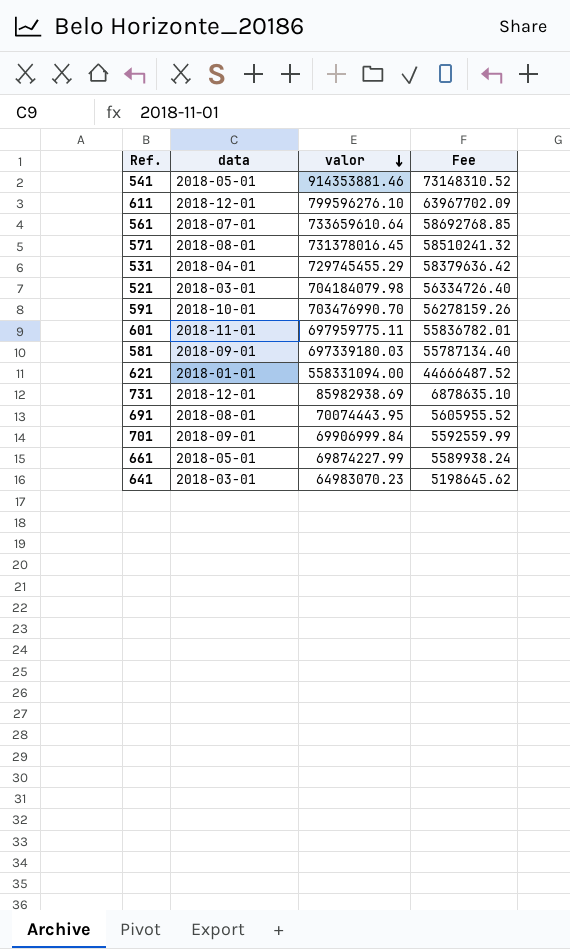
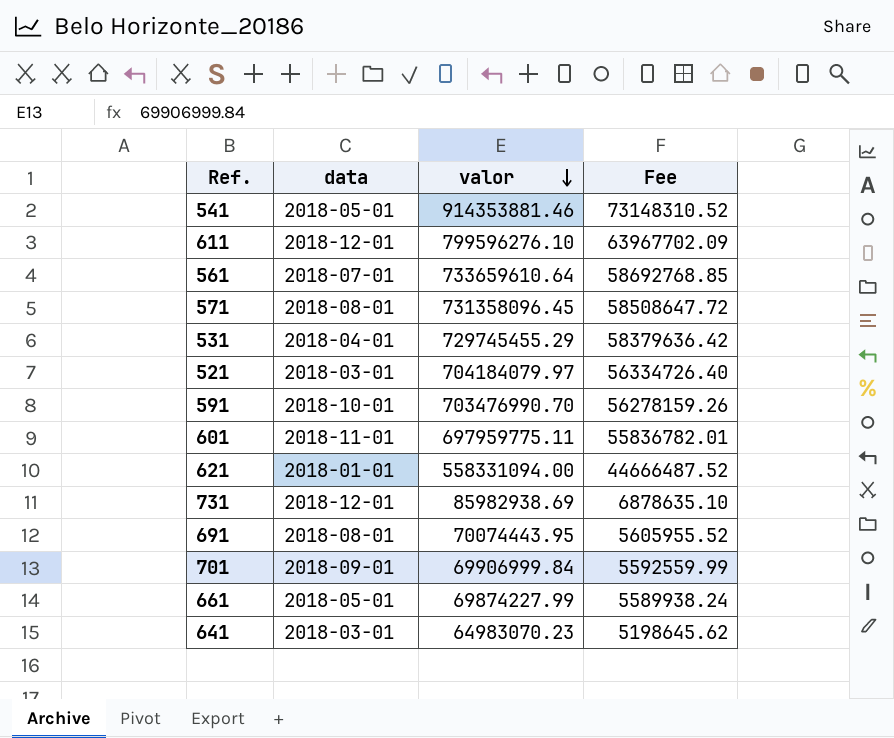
row 581: 2018-09-01 | 697339180.03 | 55787134.40 -> none
571 | valor: 731378016.45 -> 731358096.45
571 | Fee: 58510241.32 -> 58508647.72
521 | valor: 704184079.98 -> 704184079.97

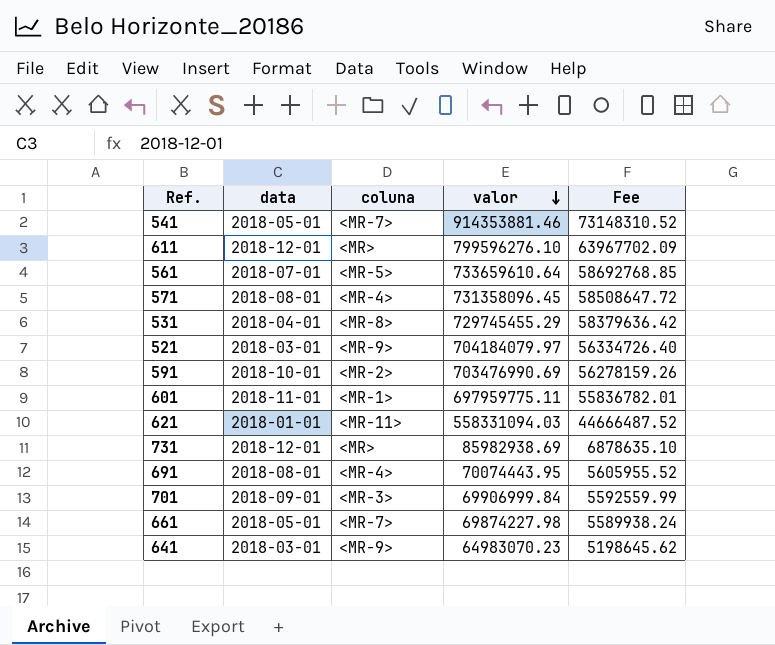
column coluna | position: none -> 3
591 | valor: 703476990.70 -> 703476990.69
621 | valor: 558331094.00 -> 558331094.03
661 | valor: 69874227.99 -> 69874227.98

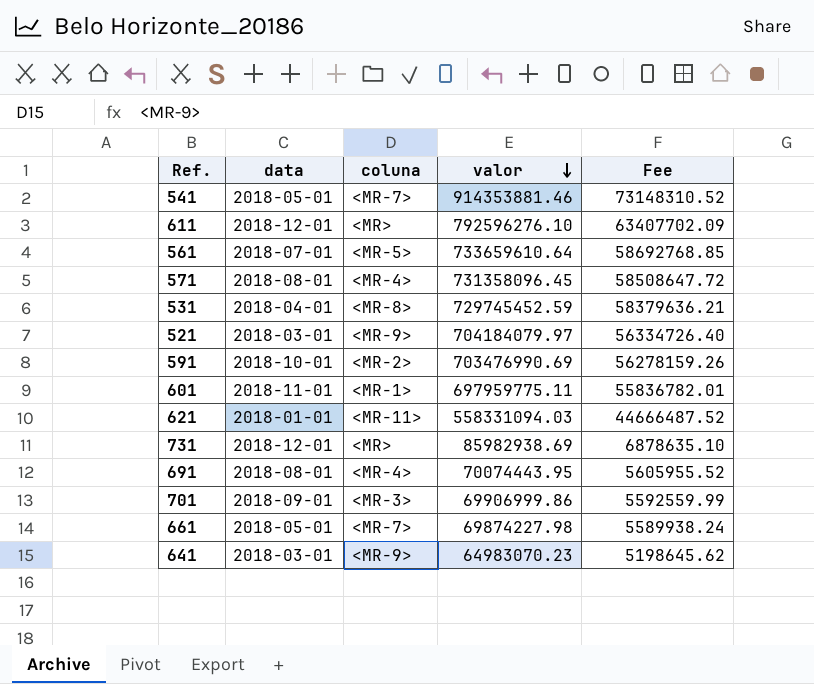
611 | valor: 799596276.10 -> 792596276.10
611 | Fee: 63967702.09 -> 63407702.09
531 | valor: 729745455.29 -> 729745452.59
531 | Fee: 58379636.42 -> 58379636.21
701 | valor: 69906999.84 -> 69906999.86

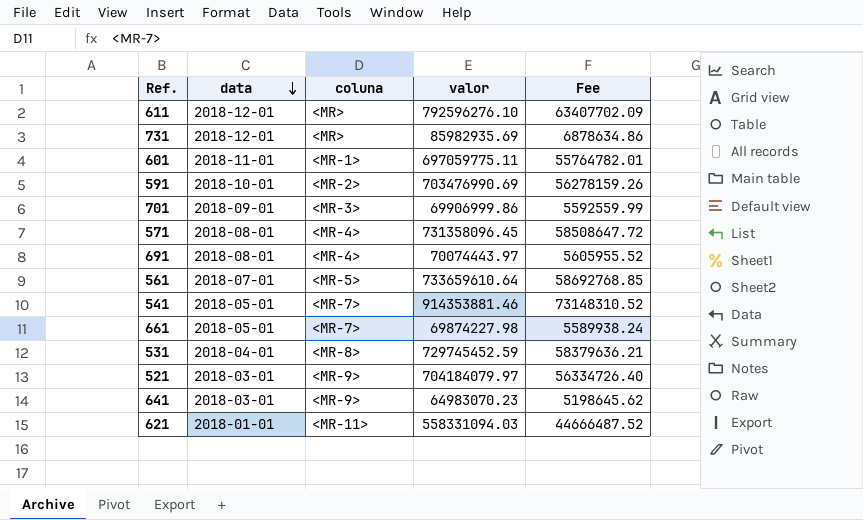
row order: valor descending -> data descending
731 | valor: 85982938.69 -> 85982935.69
731 | Fee: 6878635.10 -> 6878634.86
601 | valor: 697959775.11 -> 697059775.11
601 | Fee: 55836782.01 -> 55764782.01
691 | valor: 70074443.95 -> 70074443.97

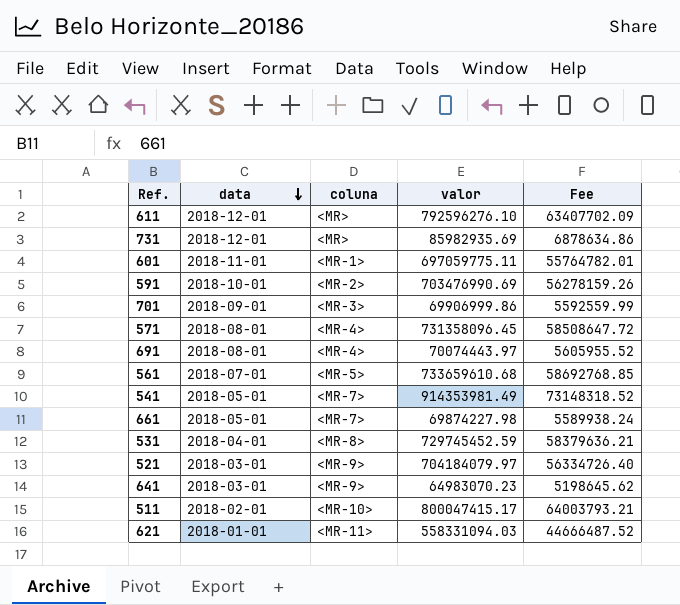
561 | valor: 733659610.64 -> 733659610.68
541 | valor: 914353881.46 -> 914353981.49
541 | Fee: 73148310.52 -> 73148318.52
row 511: none -> 2018-02-01 | <MR-10> | 800047415.17 | 64003793.21

